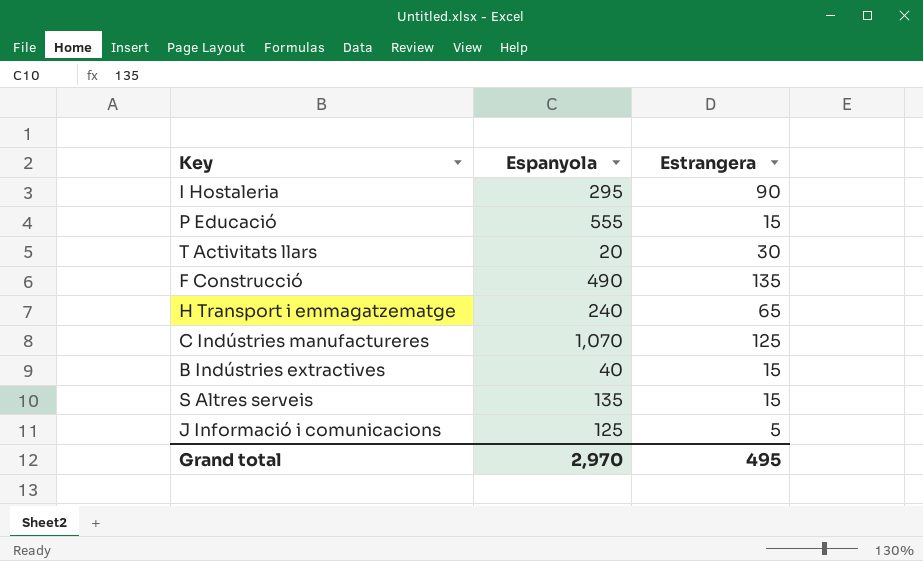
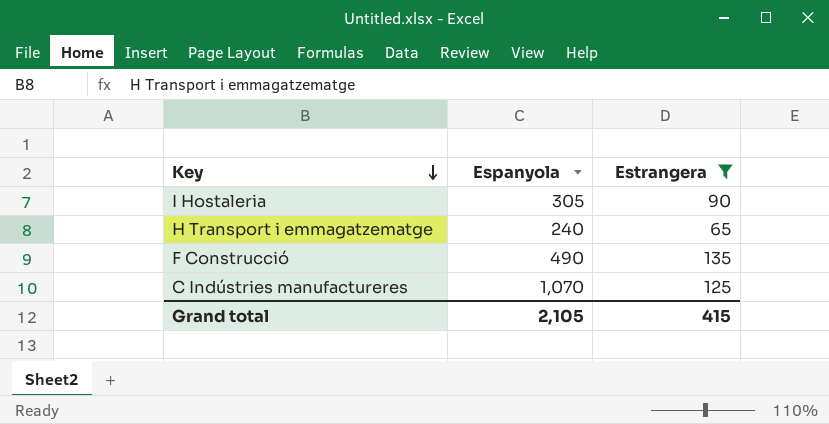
filter: none -> Estrangera >= 65
row order: none -> Key descending
I Hostaleria | Espanyola: 295 -> 305
Grand total | Espanyola: 2,970 -> 2,105
Grand total | Estrangera: 495 -> 415

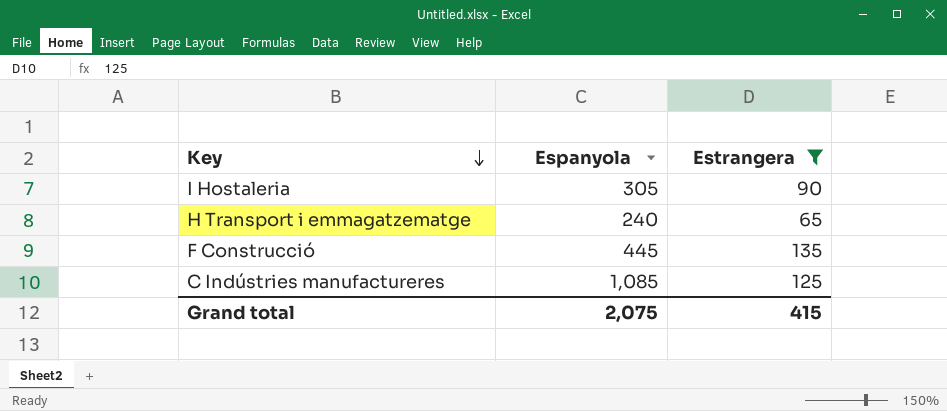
F Construcció | Espanyola: 490 -> 445
C Indústries manufactureres | Espanyola: 1,070 -> 1,085
Grand total | Espanyola: 2,105 -> 2,075

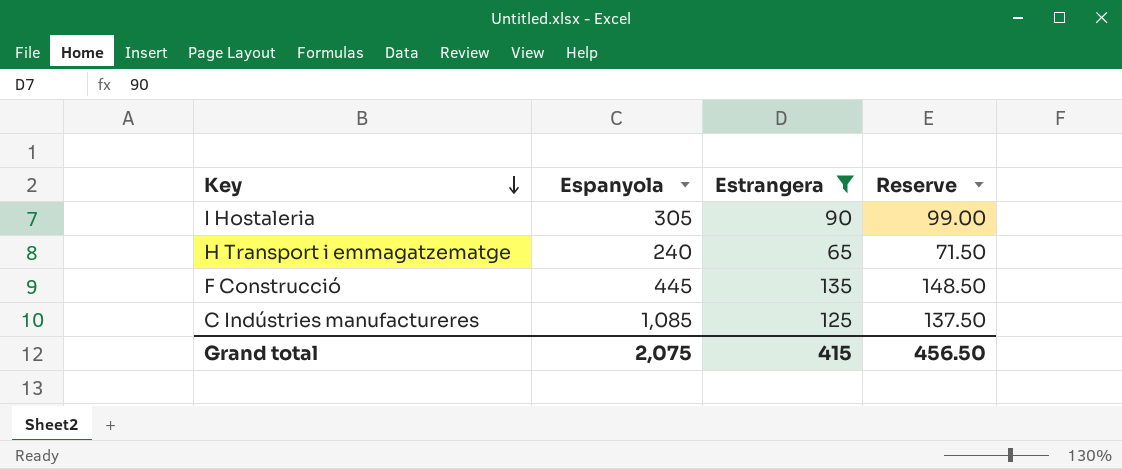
column Reserve | formula: none -> [Estrangera] * 1.1

